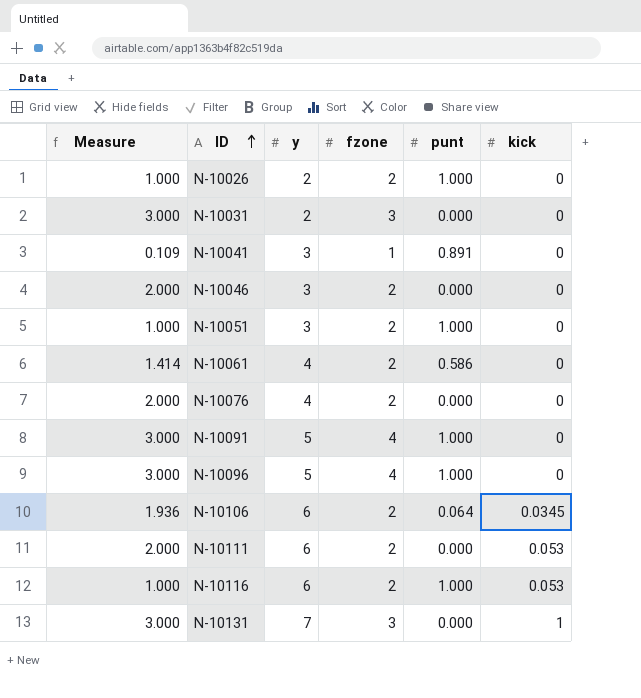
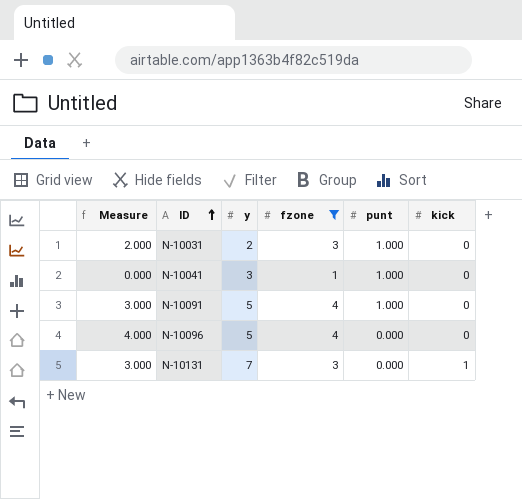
filter: none -> fzone != 2
N-10031 | Measure: 3.000 -> 2.000
N-10031 | punt: 0.000 -> 1.000
N-10041 | Measure: 0.109 -> 0.000
N-10041 | punt: 0.891 -> 1.000
N-10096 | Measure: 3.000 -> 4.000
N-10096 | punt: 1.000 -> 0.000

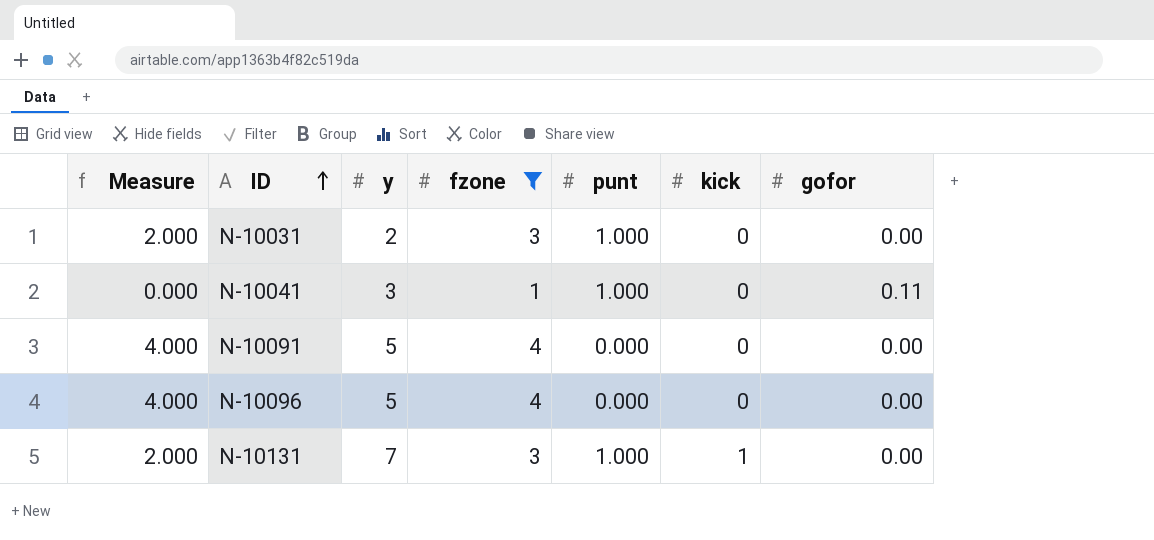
column gofor | position: none -> 7
N-10091 | Measure: 3.000 -> 4.000
N-10091 | punt: 1.000 -> 0.000
N-10131 | Measure: 3.000 -> 2.000
N-10131 | punt: 0.000 -> 1.000

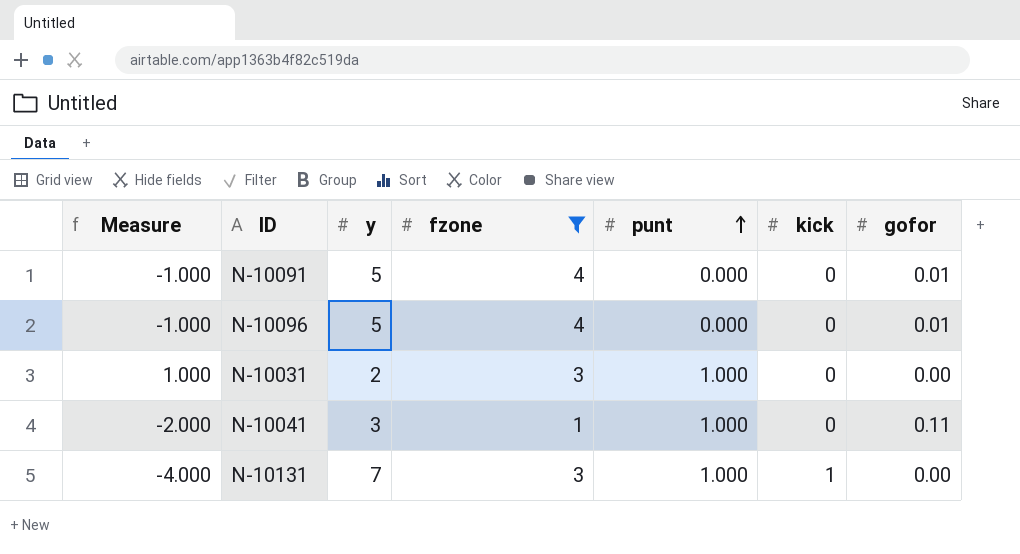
row order: ID ascending -> punt ascending
column Measure | formula: [fzone] - [punt] -> [fzone] - [y]
N-10091 | gofor: 0.00 -> 0.01
N-10096 | gofor: 0.00 -> 0.01

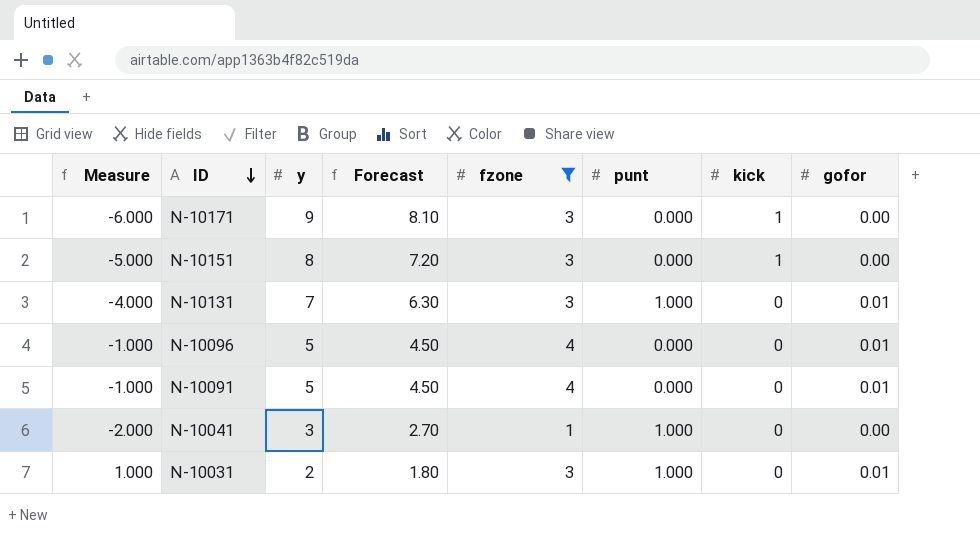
row order: punt ascending -> ID descending
column Forecast | formula: none -> [y] * 0.9
row N-10171: none -> -6.000 | 9 | 8.10 | 3 | 0.000 | 1 | 0.00
row N-10151: none -> -5.000 | 8 | 7.20 | 3 | 0.000 | 1 | 0.00
N-10131 | kick: 1 -> 0
N-10131 | gofor: 0.00 -> 0.01
N-10041 | gofor: 0.11 -> 0.00
N-10031 | gofor: 0.00 -> 0.01

